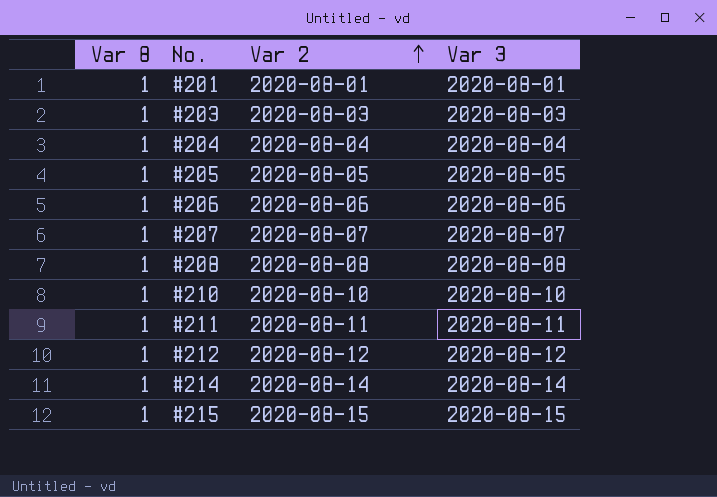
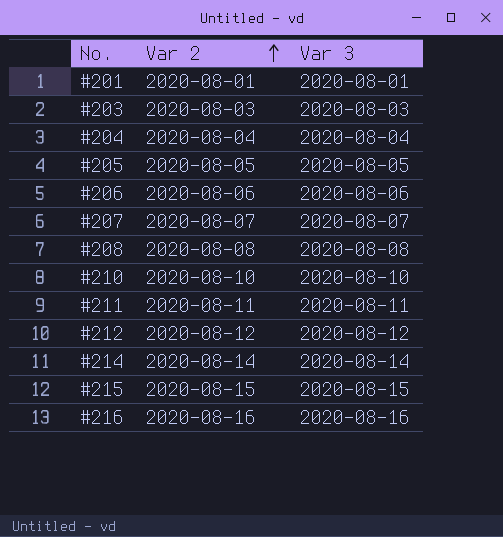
column Var 8 | position: 1 -> none
row #216: none -> 2020-08-16 | 2020-08-16

